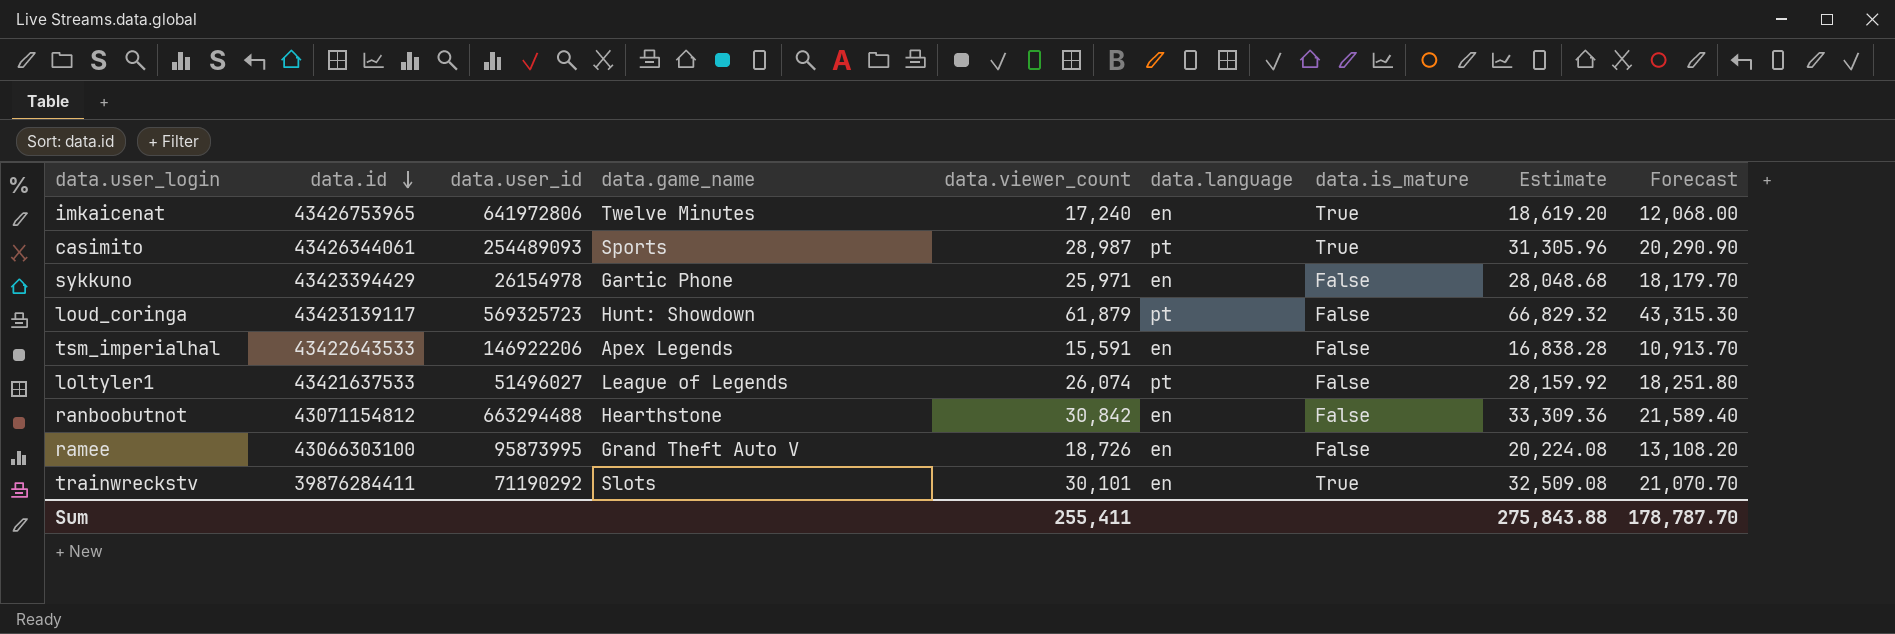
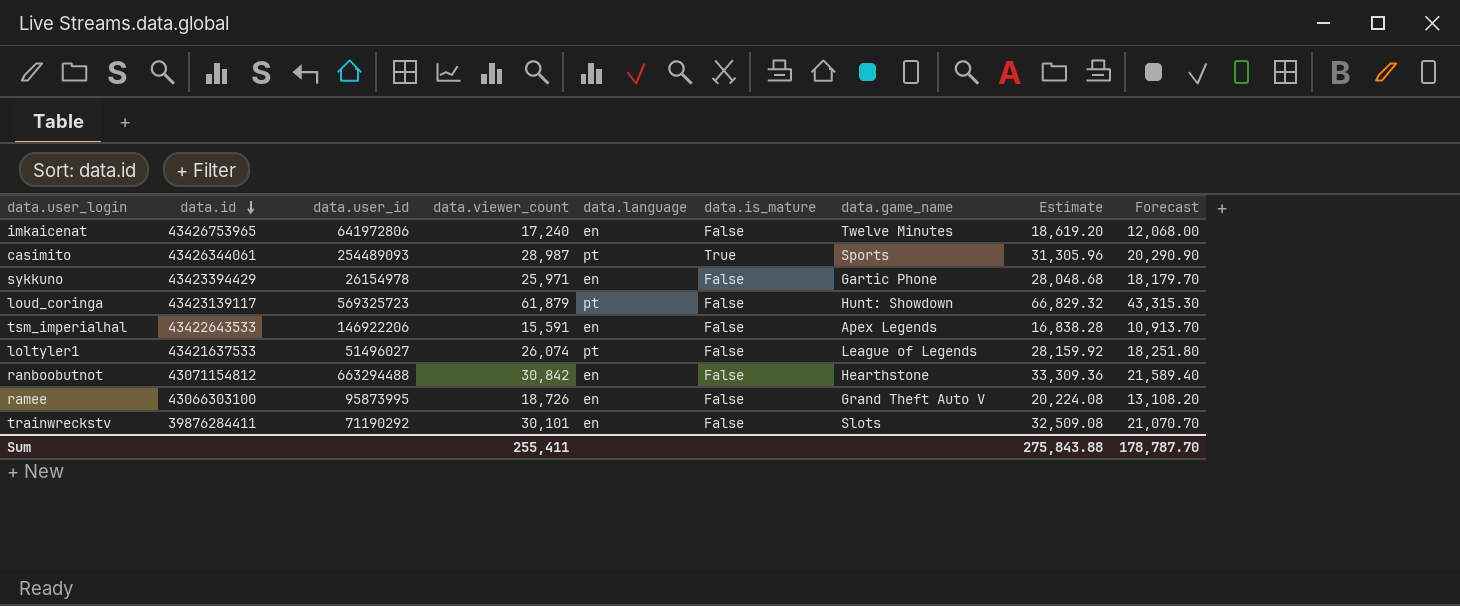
column data.game_name | position: 4 -> 7
imkaicenat | data.is_mature: True -> False
trainwreckstv | data.is_mature: True -> False

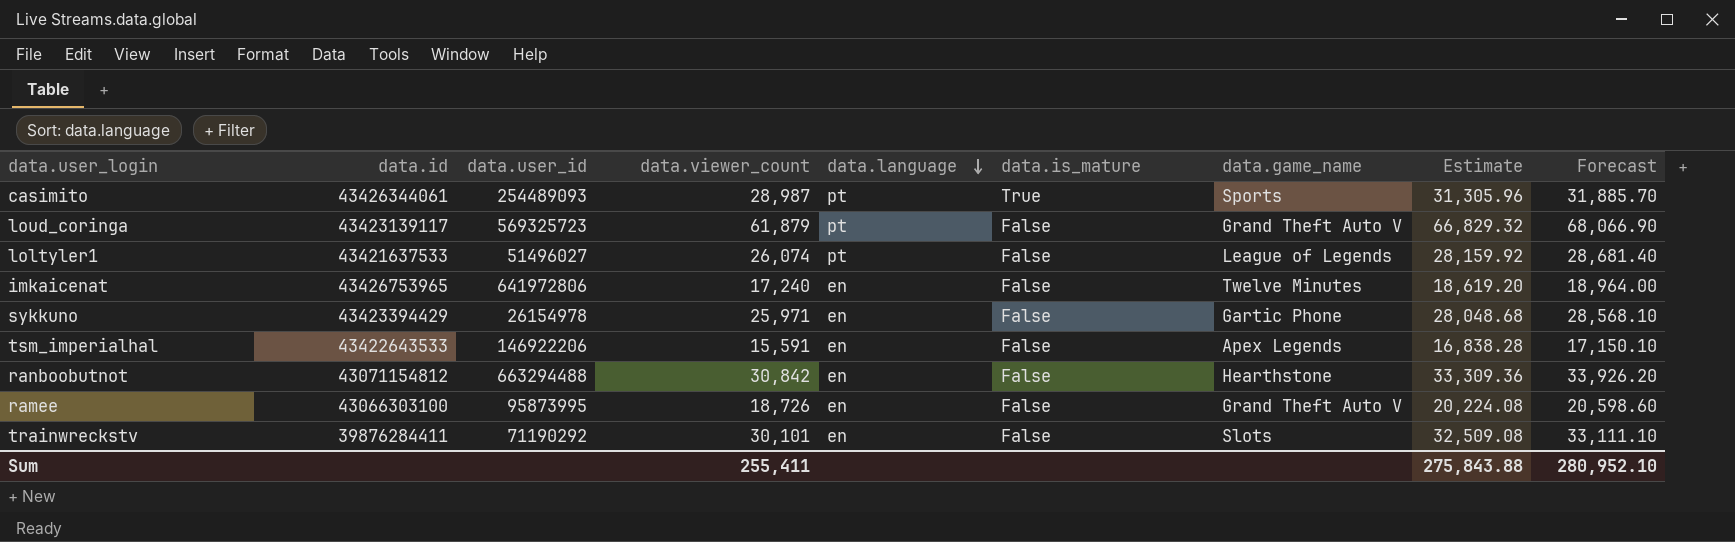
row order: data.id descending -> data.language descending
column Forecast | formula: [data.viewer_count] * 0.7 -> [data.viewer_count] * 1.1
loud_coringa | data.game_name: Hunt: Showdown -> Grand Theft Auto V
Sum | Forecast: 178,787.70 -> 280,952.10

